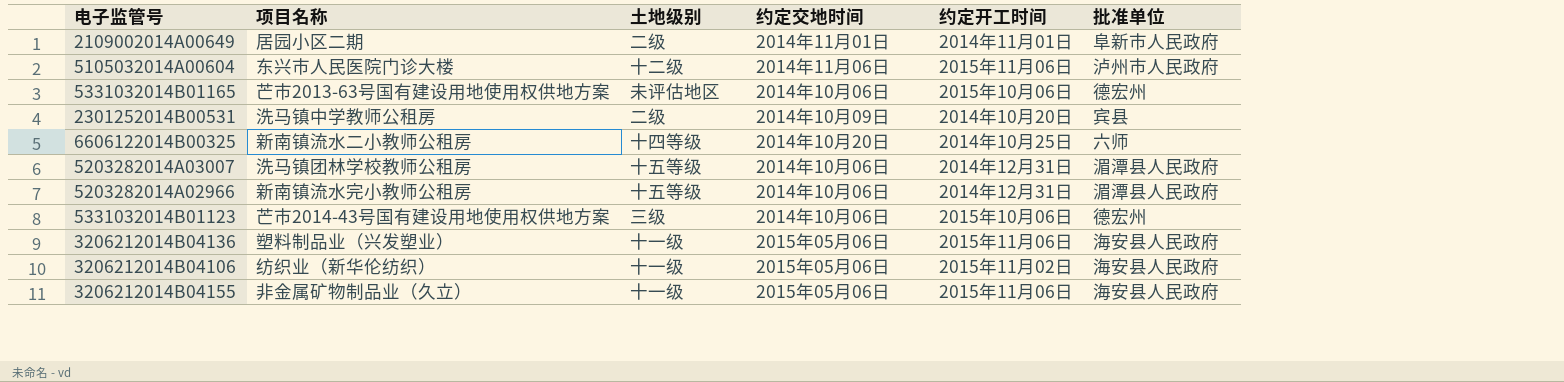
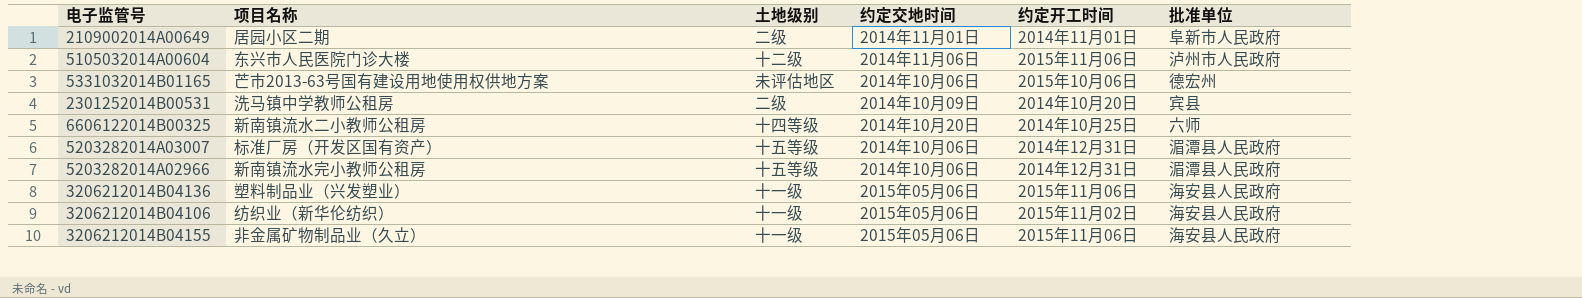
row 5331032014B01123: 芒市2014-43号国有建设用地使用权供地方案 | 三级 | 2014年10月06日 | 2015年10月06日 | 德宏州 -> none
5203282014A03007 | 项目名称: 洗马镇团林学校教师公租房 -> 标准厂房（开发区国有资产）

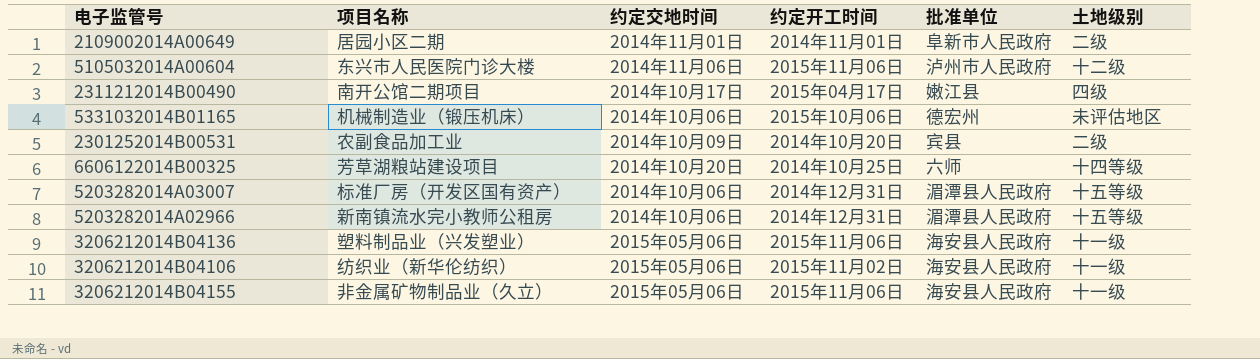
column 土地级别 | position: 3 -> 6
row 2311212014B00490: none -> 南开公馆二期项目 | 2014年10月17日 | 2015年04月17日 | 嫩江县 | 四级
5331032014B01165 | 项目名称: 芒市2013-63号国有建设用地使用权供地方案 -> 机械制造业（锻压机床）
2301252014B00531 | 项目名称: 洗马镇中学教师公租房 -> 农副食品加工业
6606122014B00325 | 项目名称: 新南镇流水二小教师公租房 -> 芳草湖粮站建设项目

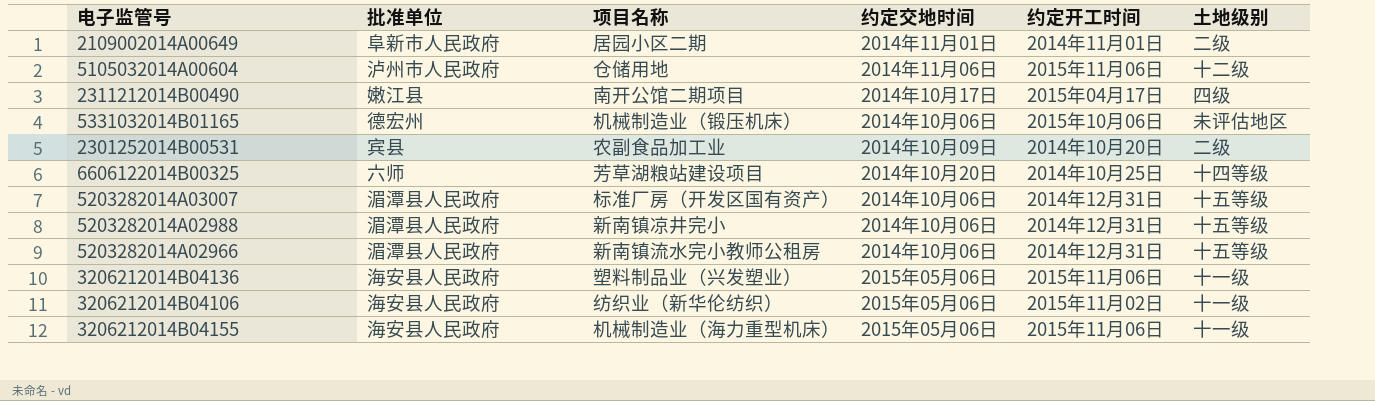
column 批准单位 | position: 5 -> 2
5105032014A00604 | 项目名称: 东兴市人民医院门诊大楼 -> 仓储用地
row 5203282014A02988: none -> 湄潭县人民政府 | 新南镇凉井完小 | 2014年10月06日 | 2014年12月31日 | 十五等级
3206212014B04155 | 项目名称: 非金属矿物制品业（久立） -> 机械制造业（海力重型机床）

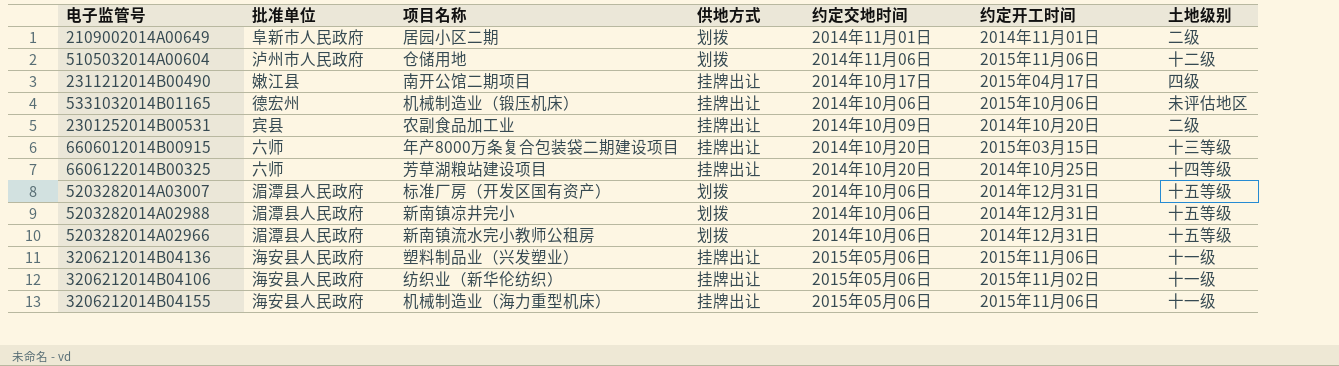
column 供地方式 | position: none -> 4
row 6606012014B00915: none -> 六师 | 年产8000万条复合包装袋二期建设项目 | 挂牌出让 | 2014年10月20日 | 2015年03月15日 | 十三等级

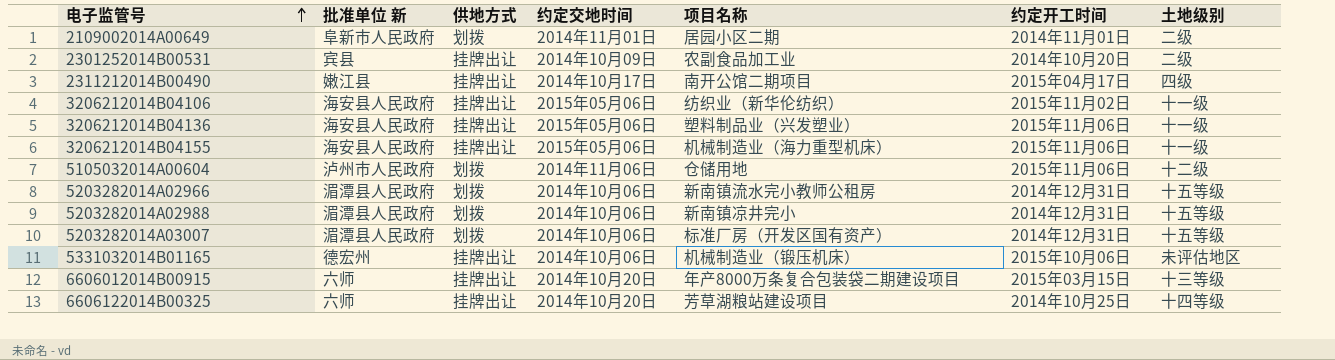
row order: none -> 电子监管号 ascending
column name: 批准单位 -> 批准单位 新
column 项目名称 | position: 3 -> 5

